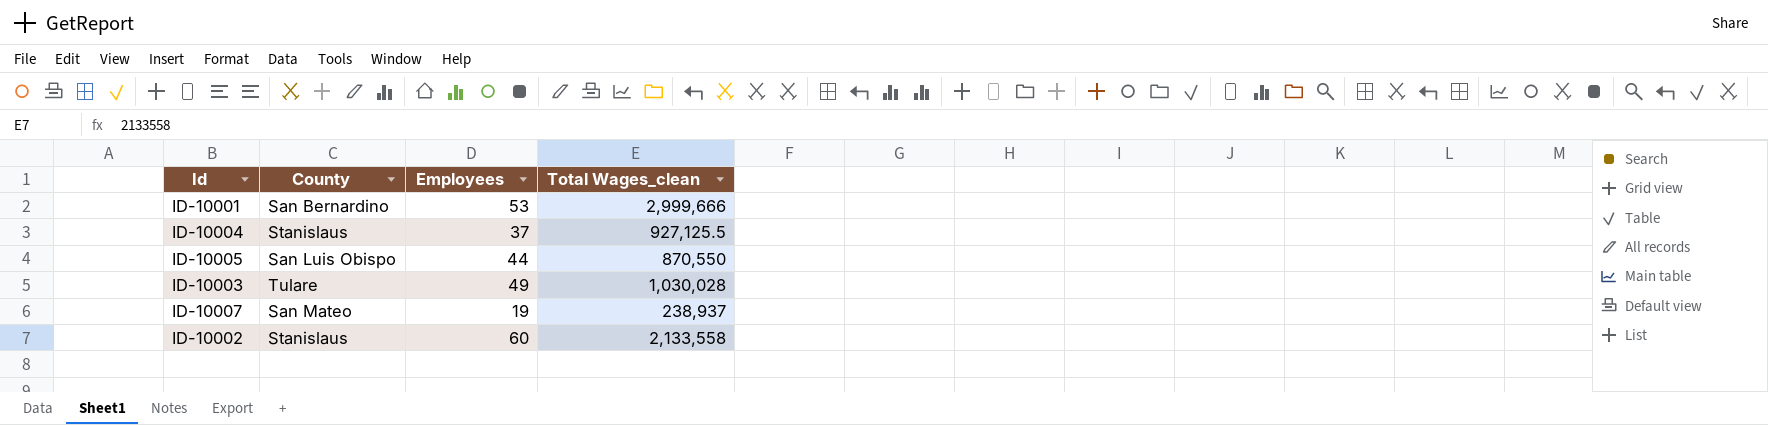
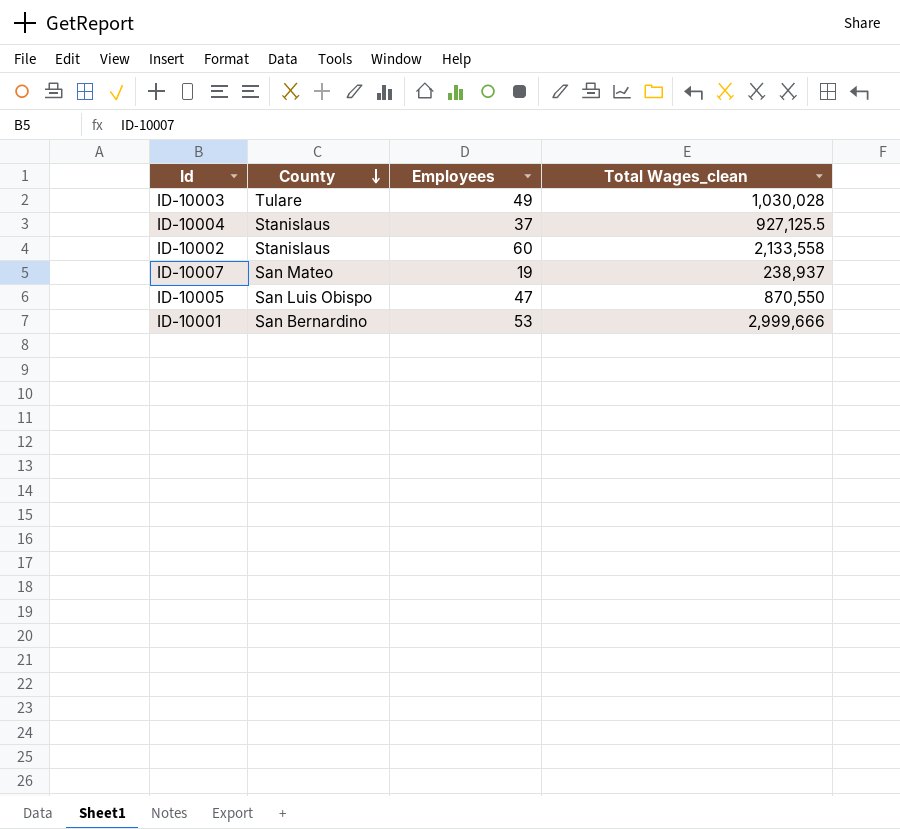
row order: none -> County descending
ID-10005 | Employees: 44 -> 47

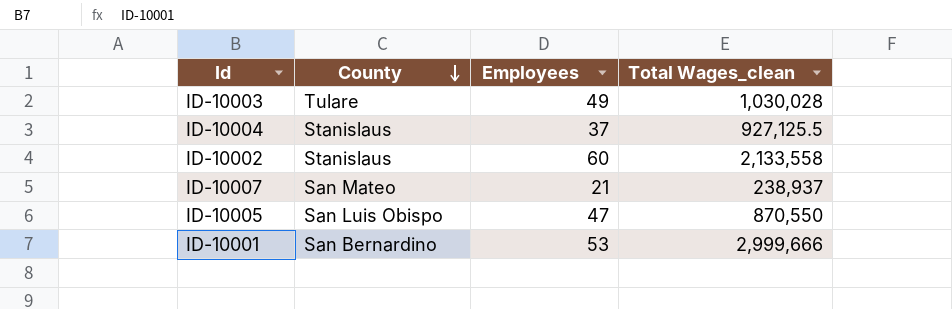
ID-10007 | Employees: 19 -> 21

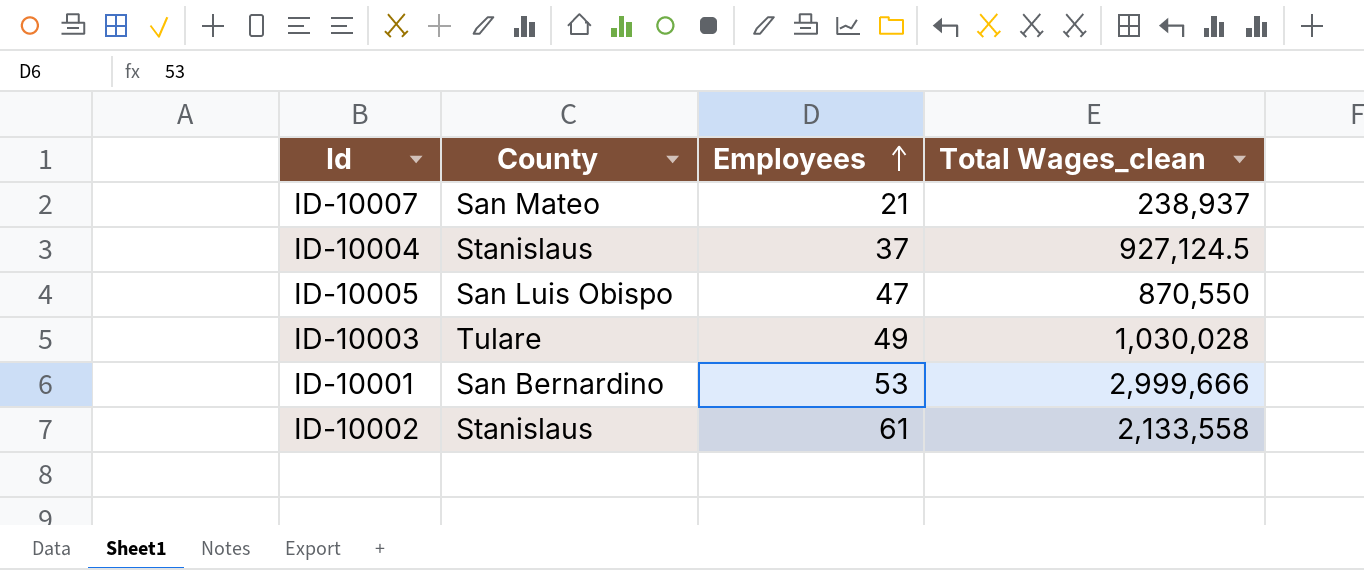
row order: County descending -> Employees ascending
ID-10004 | Total Wages_clean: 927,125.5 -> 927,124.5
ID-10002 | Employees: 60 -> 61

